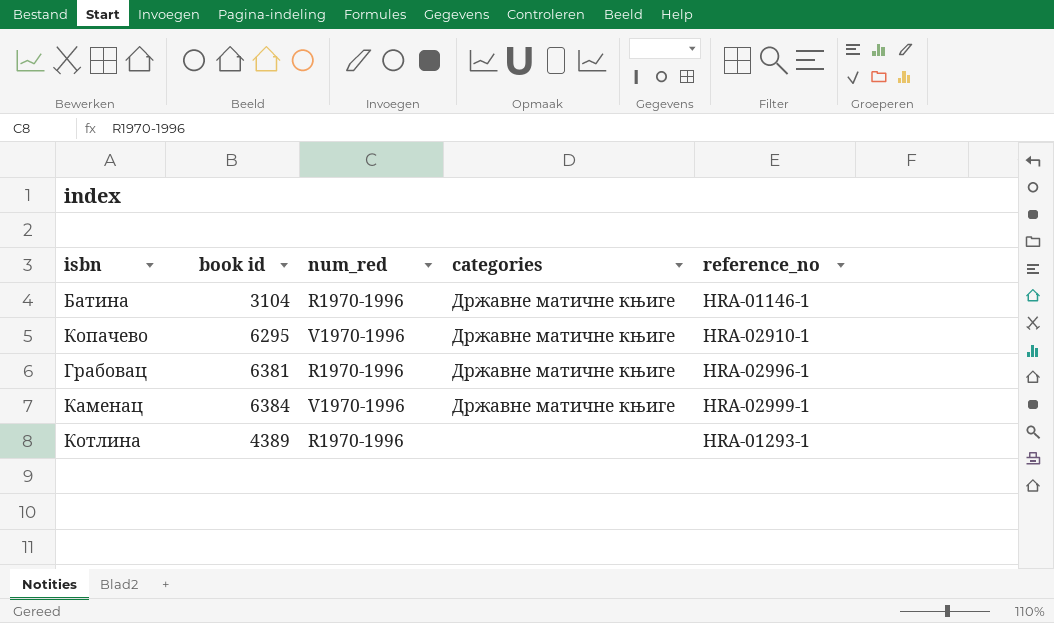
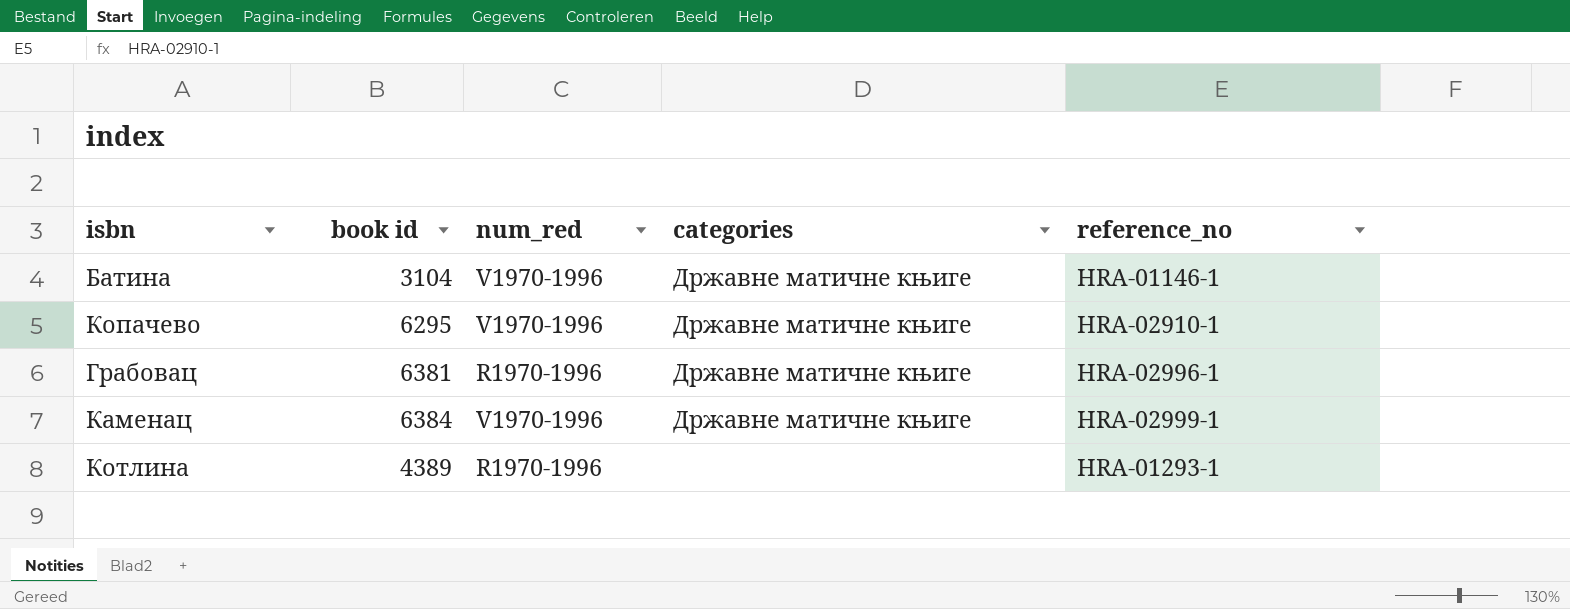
Батина | num_red: R1970-1996 -> V1970-1996

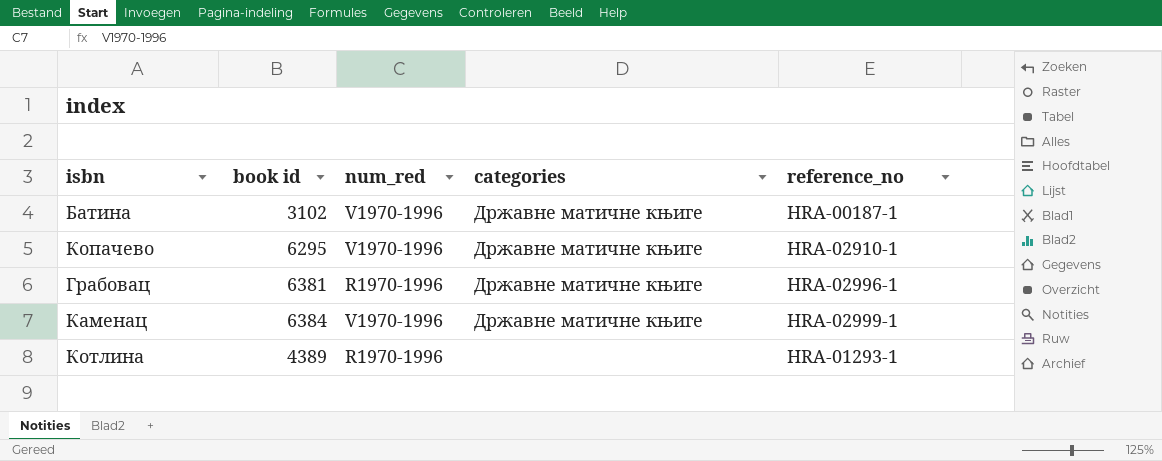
Батина | book id: 3104 -> 3102
Батина | reference_no: HRA-01146-1 -> HRA-00187-1

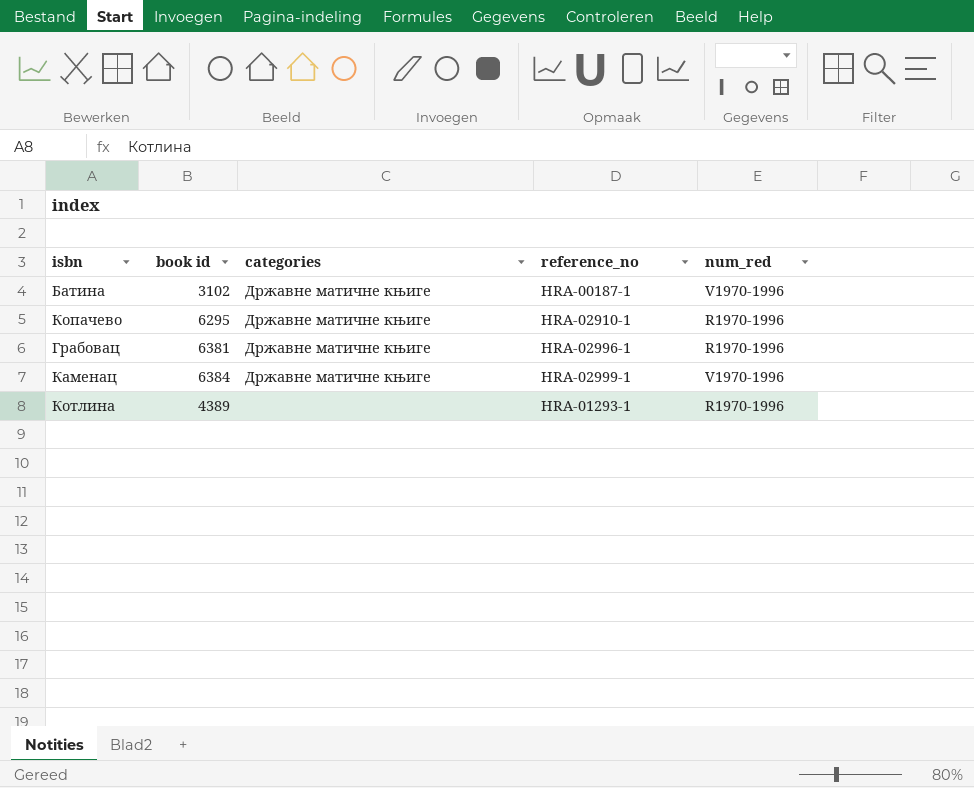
column num_red | position: 3 -> 5
Копачево | num_red: V1970-1996 -> R1970-1996

